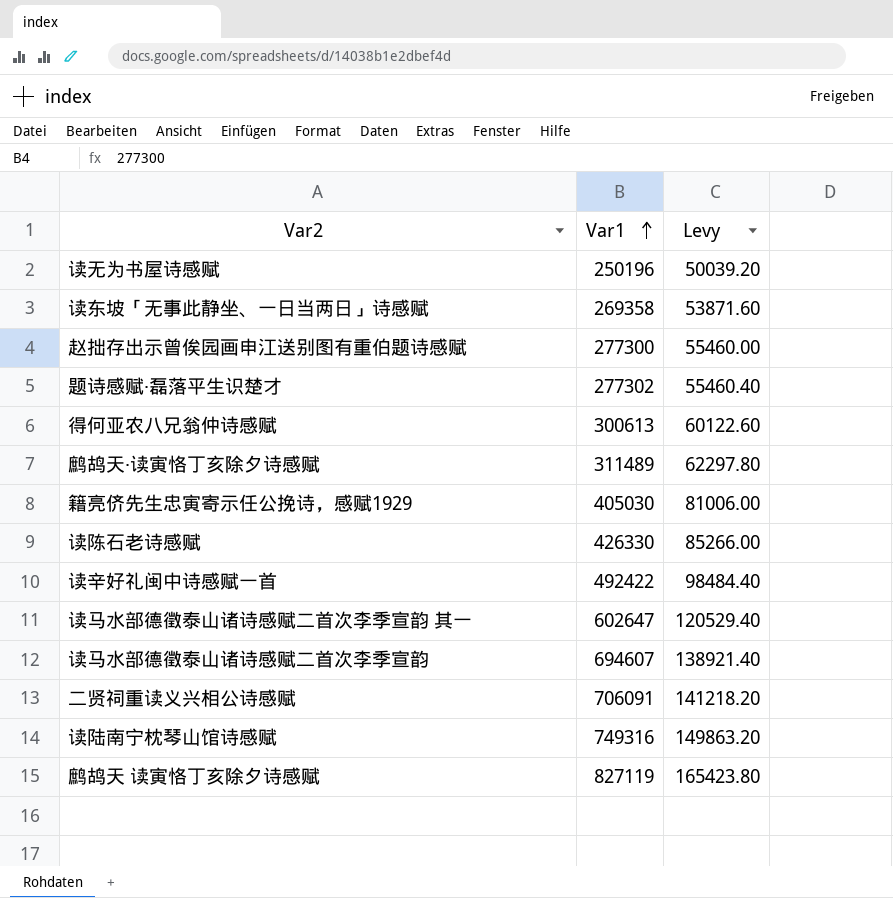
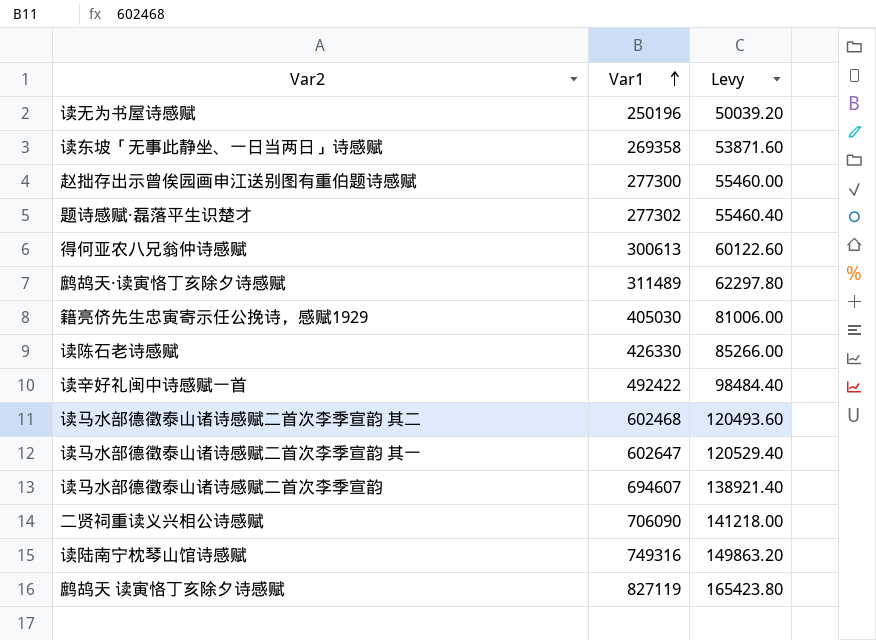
row 读马水部德徵泰山诸诗感赋二首次李季宣韵 其二: none -> 602468 | 120493.60
二贤祠重读义兴相公诗感赋 | Var1: 706091 -> 706090
二贤祠重读义兴相公诗感赋 | Levy: 141218.20 -> 141218.00

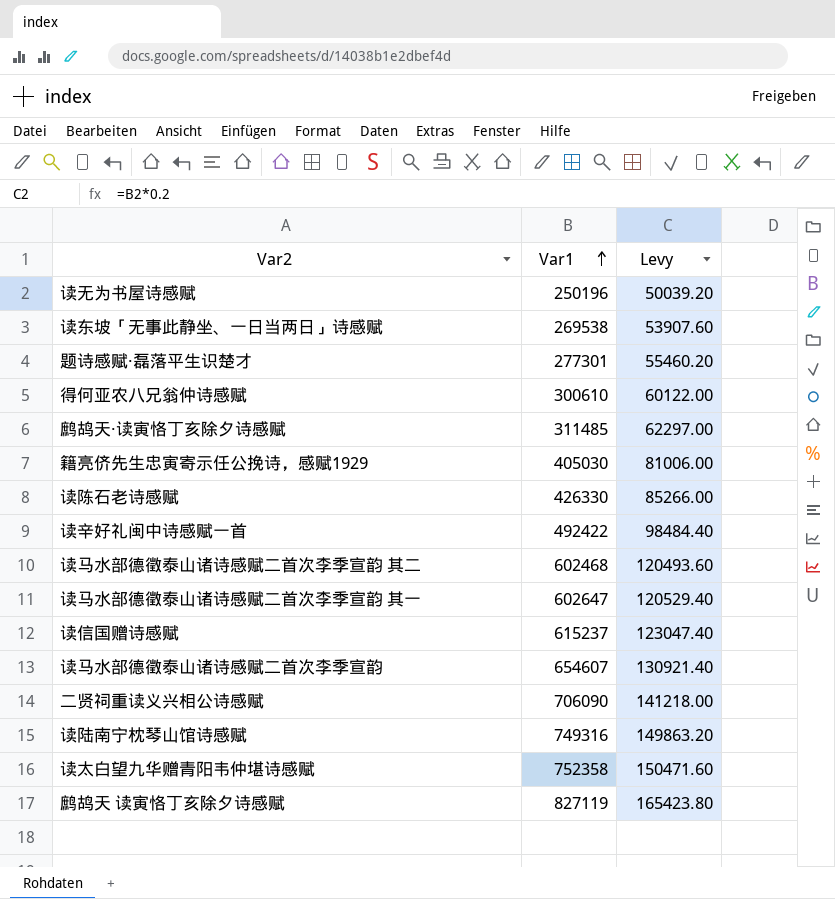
row 赵拙存出示曾俟园画申江送别图有重伯题诗感赋: 277300 | 55460.00 -> none
读东坡「无事此静坐、一日当两日」诗感赋 | Var1: 269358 -> 269538
读东坡「无事此静坐、一日当两日」诗感赋 | Levy: 53871.60 -> 53907.60
题诗感赋·磊落平生识楚才 | Var1: 277302 -> 277301
题诗感赋·磊落平生识楚才 | Levy: 55460.40 -> 55460.20
得何亚农八兄翁仲诗感赋 | Var1: 300613 -> 300610
得何亚农八兄翁仲诗感赋 | Levy: 60122.60 -> 60122.00
鹧鸪天·读寅恪丁亥除夕诗感赋 | Var1: 311489 -> 311485
鹧鸪天·读寅恪丁亥除夕诗感赋 | Levy: 62297.80 -> 62297.00
row 读信国赠诗感赋: none -> 615237 | 123047.40
读马水部德徵泰山诸诗感赋二首次李季宣韵 | Var1: 694607 -> 654607
读马水部德徵泰山诸诗感赋二首次李季宣韵 | Levy: 138921.40 -> 130921.40
row 读太白望九华赠青阳韦仲堪诗感赋: none -> 752358 | 150471.60

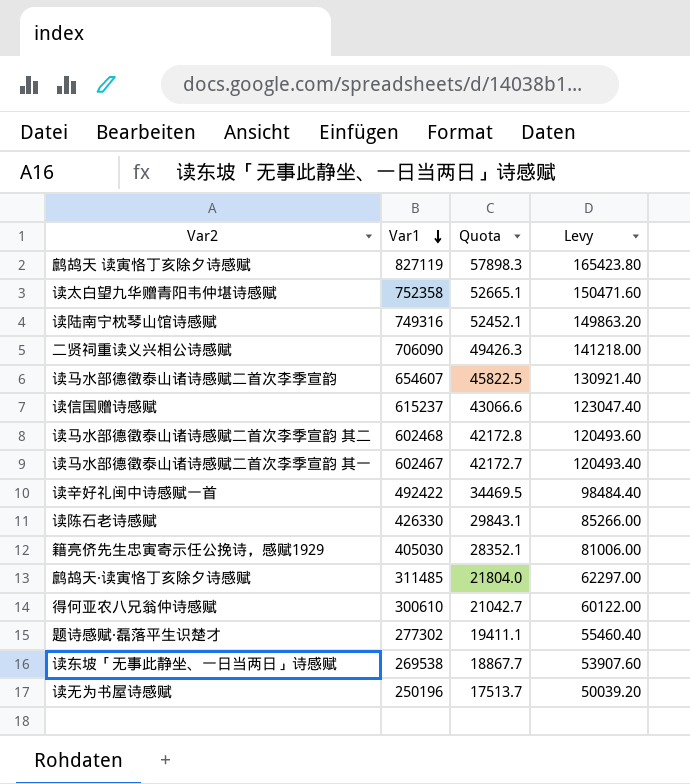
row order: Var1 ascending -> Var1 descending
column Quota | formula: none -> [Var1] * 0.07
读马水部德徵泰山诸诗感赋二首次李季宣韵 其一 | Var1: 602647 -> 602467
读马水部德徵泰山诸诗感赋二首次李季宣韵 其一 | Levy: 120529.40 -> 120493.40
题诗感赋·磊落平生识楚才 | Var1: 277301 -> 277302
题诗感赋·磊落平生识楚才 | Levy: 55460.20 -> 55460.40

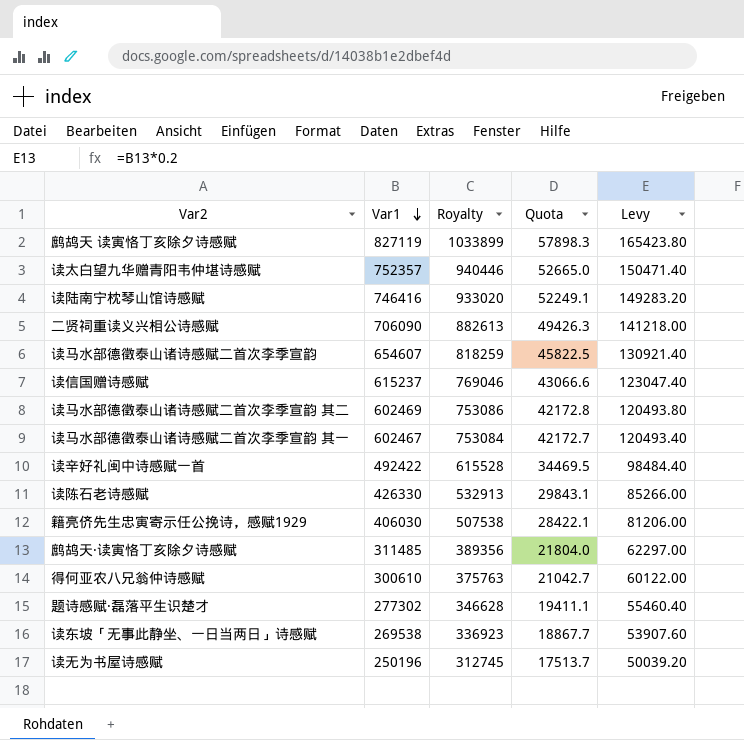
column Royalty | formula: none -> [Var1] * 1.25
读太白望九华赠青阳韦仲堪诗感赋 | Var1: 752358 -> 752357
读太白望九华赠青阳韦仲堪诗感赋 | Quota: 52665.1 -> 52665.0
读太白望九华赠青阳韦仲堪诗感赋 | Levy: 150471.60 -> 150471.40
读陆南宁枕琴山馆诗感赋 | Var1: 749316 -> 746416
读陆南宁枕琴山馆诗感赋 | Quota: 52452.1 -> 52249.1
读陆南宁枕琴山馆诗感赋 | Levy: 149863.20 -> 149283.20
读马水部德徵泰山诸诗感赋二首次李季宣韵 其二 | Var1: 602468 -> 602469
读马水部德徵泰山诸诗感赋二首次李季宣韵 其二 | Levy: 120493.60 -> 120493.80
籍亮侪先生忠寅寄示任公挽诗，感赋1929 | Var1: 405030 -> 406030
籍亮侪先生忠寅寄示任公挽诗，感赋1929 | Quota: 28352.1 -> 28422.1
籍亮侪先生忠寅寄示任公挽诗，感赋1929 | Levy: 81006.00 -> 81206.00

